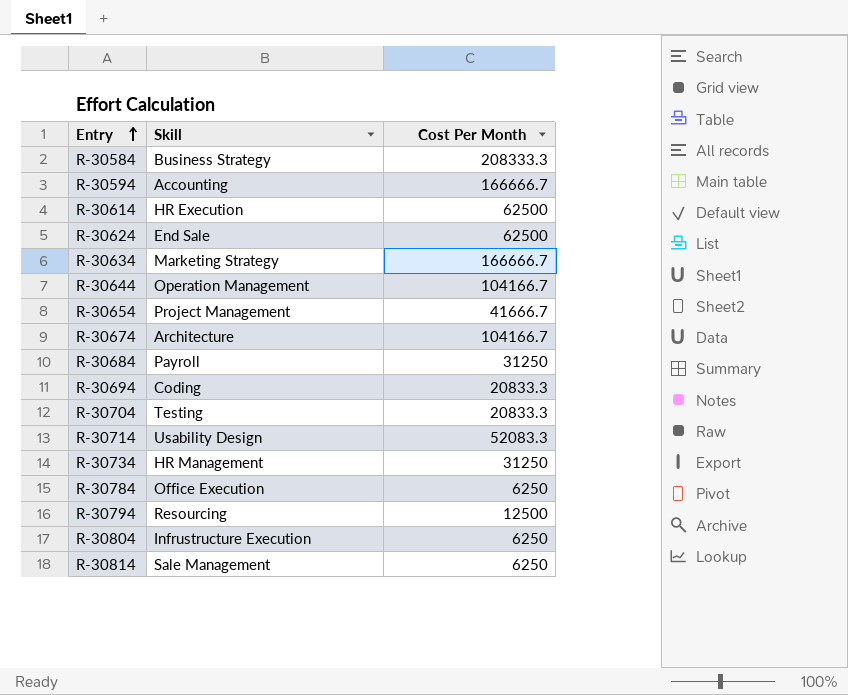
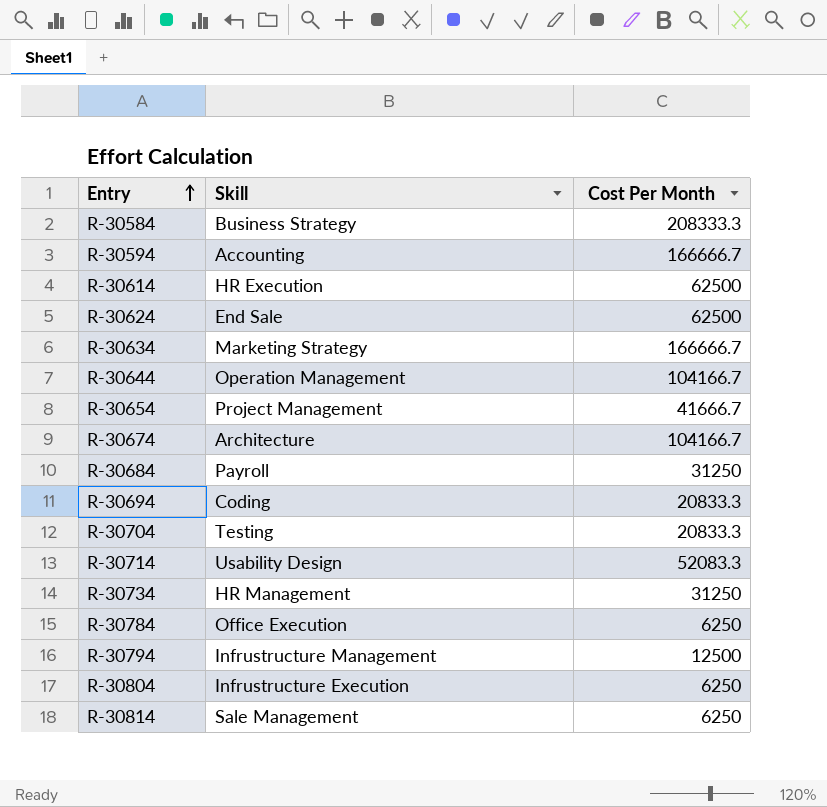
R-30794 | Skill: Resourcing -> Infrustructure Management

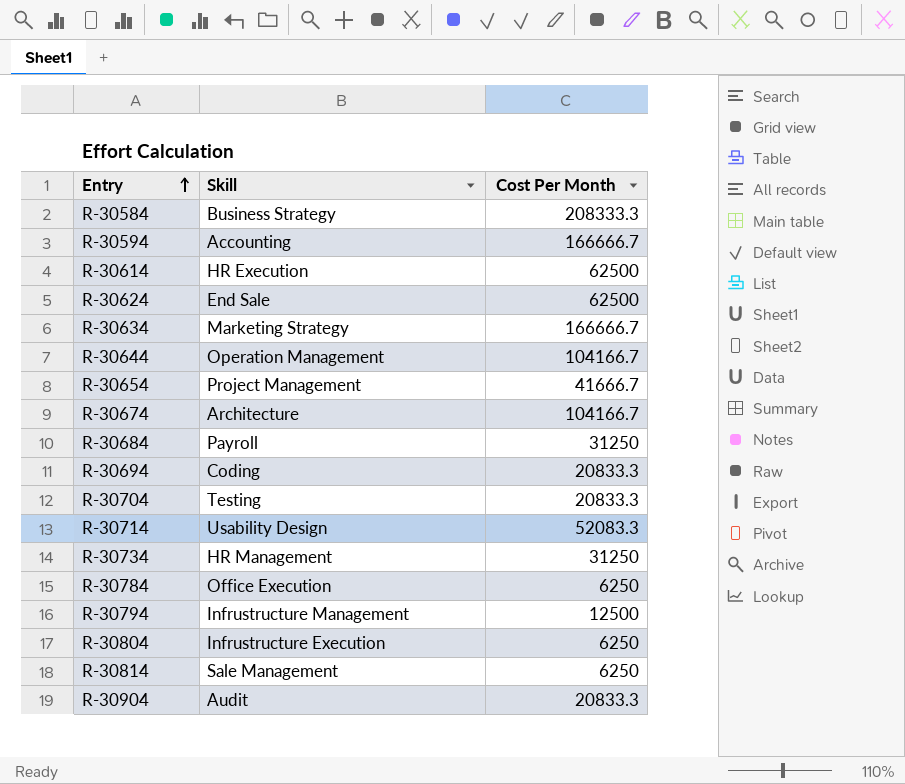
row R-30904: none -> Audit | 20833.3

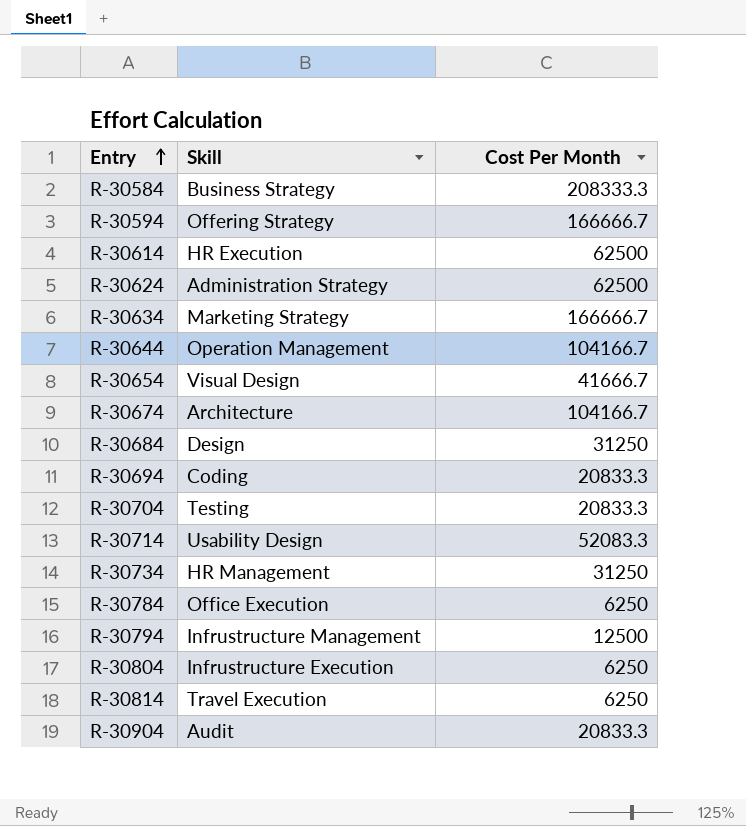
R-30594 | Skill: Accounting -> Offering Strategy
R-30624 | Skill: End Sale -> Administration Strategy
R-30654 | Skill: Project Management -> Visual Design
R-30684 | Skill: Payroll -> Design
R-30814 | Skill: Sale Management -> Travel Execution

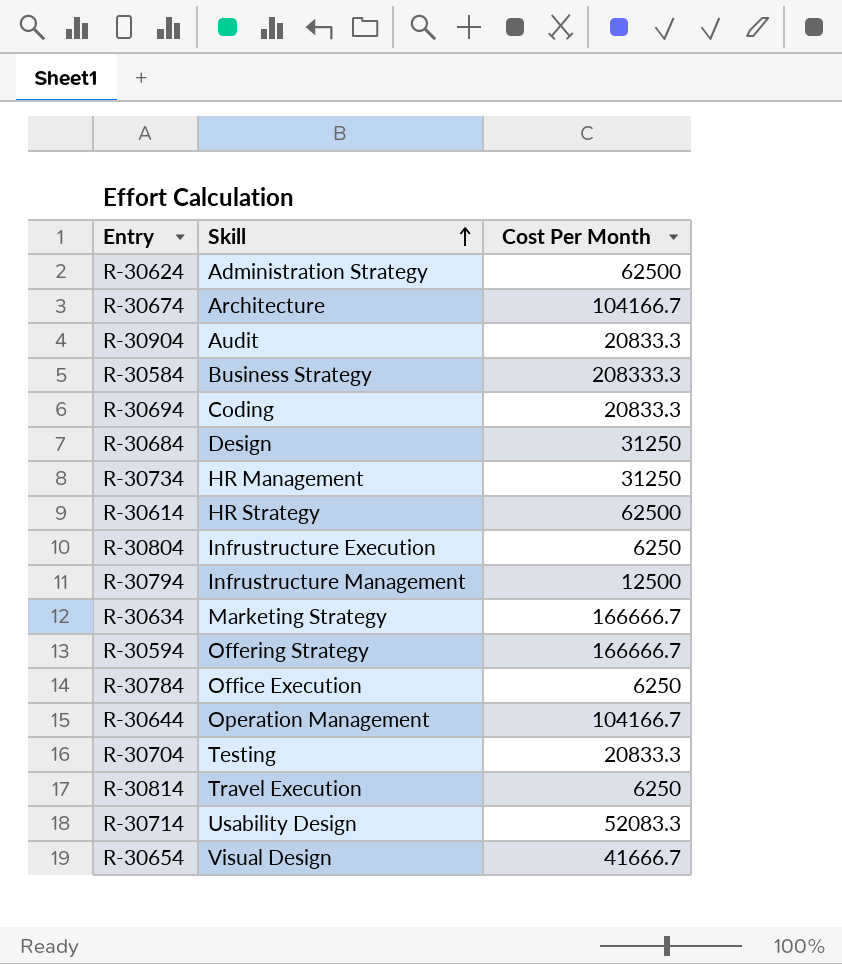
row order: Entry ascending -> Skill ascending
R-30614 | Skill: HR Execution -> HR Strategy

